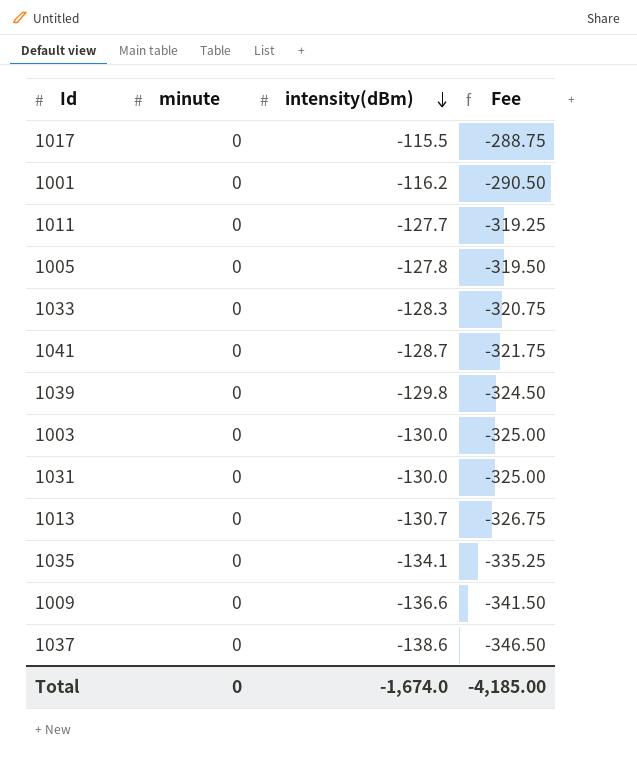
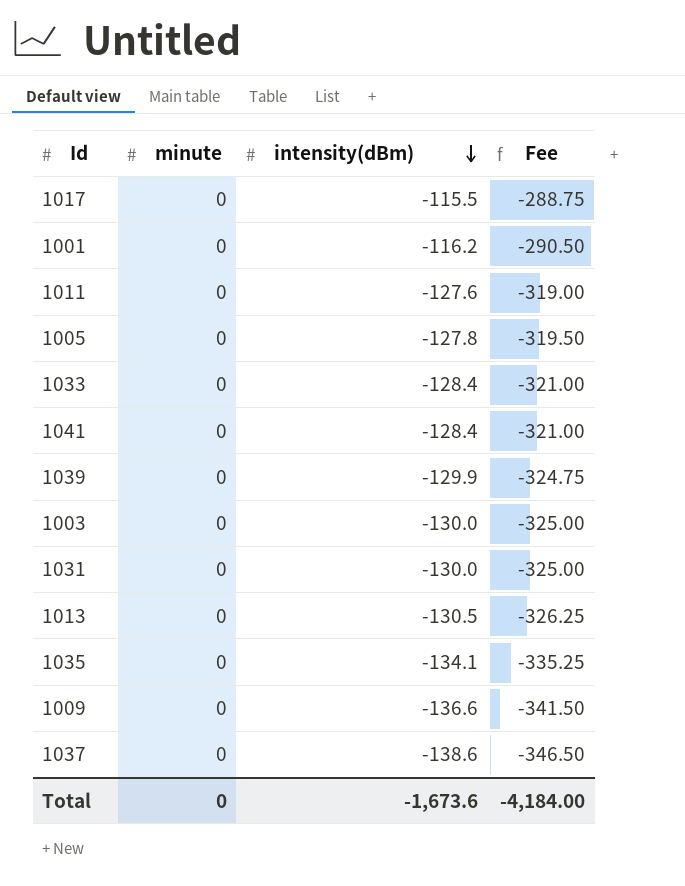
1011 | intensity(dBm): -127.7 -> -127.6
1011 | Fee: -319.25 -> -319.00
1033 | intensity(dBm): -128.3 -> -128.4
1033 | Fee: -320.75 -> -321.00
1041 | intensity(dBm): -128.7 -> -128.4
1041 | Fee: -321.75 -> -321.00
1039 | intensity(dBm): -129.8 -> -129.9
1039 | Fee: -324.50 -> -324.75
1013 | intensity(dBm): -130.7 -> -130.5
1013 | Fee: -326.75 -> -326.25
Total | intensity(dBm): -1,674.0 -> -1,673.6
Total | Fee: -4,185.00 -> -4,184.00

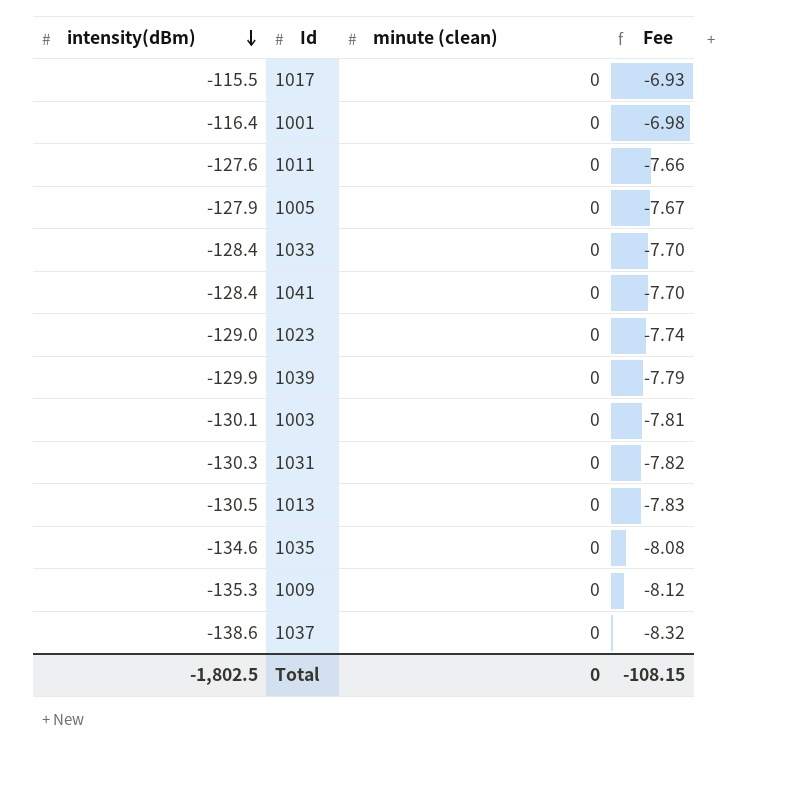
column intensity(dBm) | position: 3 -> 1
column name: minute -> minute (clean)
column Fee | formula: [intensity(dBm)] * 2.5 -> [intensity(dBm)] * 0.06
1001 | intensity(dBm): -116.2 -> -116.4
1005 | intensity(dBm): -127.8 -> -127.9
row 1023: none -> -129.0 | 0 | -7.74
1003 | intensity(dBm): -130.0 -> -130.1
1031 | intensity(dBm): -130.0 -> -130.3
1035 | intensity(dBm): -134.1 -> -134.6
1009 | intensity(dBm): -136.6 -> -135.3
Total | intensity(dBm): -1,673.6 -> -1,802.5
Total | Fee: -4,184.00 -> -108.15

